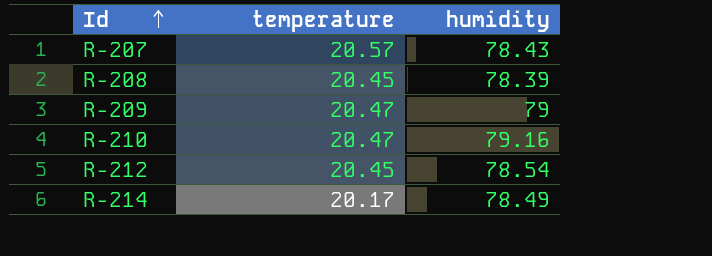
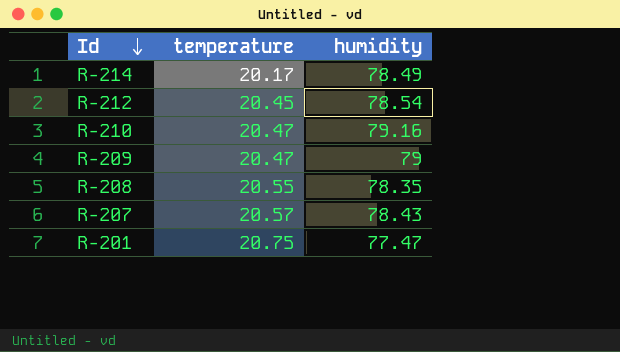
row order: Id ascending -> Id descending
R-208 | temperature: 20.45 -> 20.55
R-208 | humidity: 78.39 -> 78.35
row R-201: none -> 20.75 | 77.47

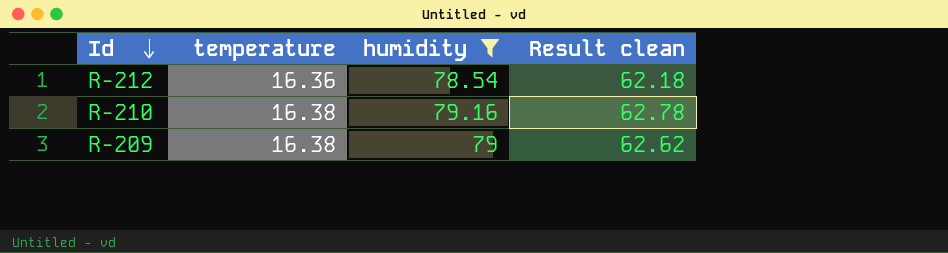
filter: none -> humidity >= 78.54
column Result clean | formula: none -> [humidity] - [temperature]
R-212 | temperature: 20.45 -> 16.36
R-210 | temperature: 20.47 -> 16.38
R-209 | temperature: 20.47 -> 16.38

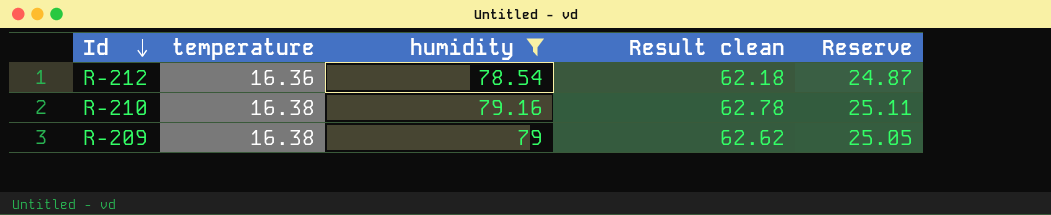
column Reserve | formula: none -> [Result clean] * 0.4

